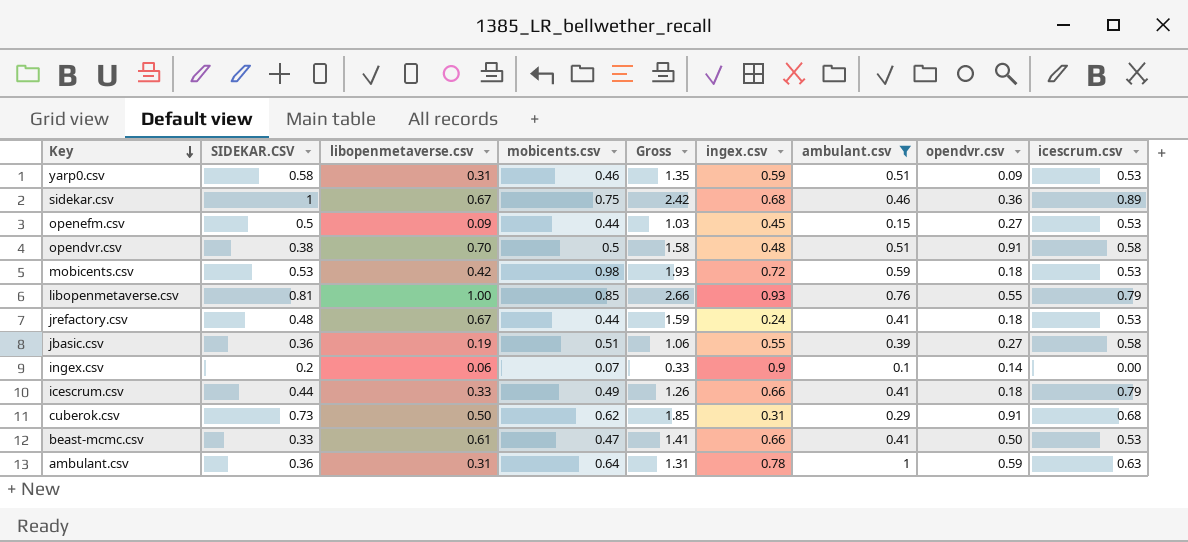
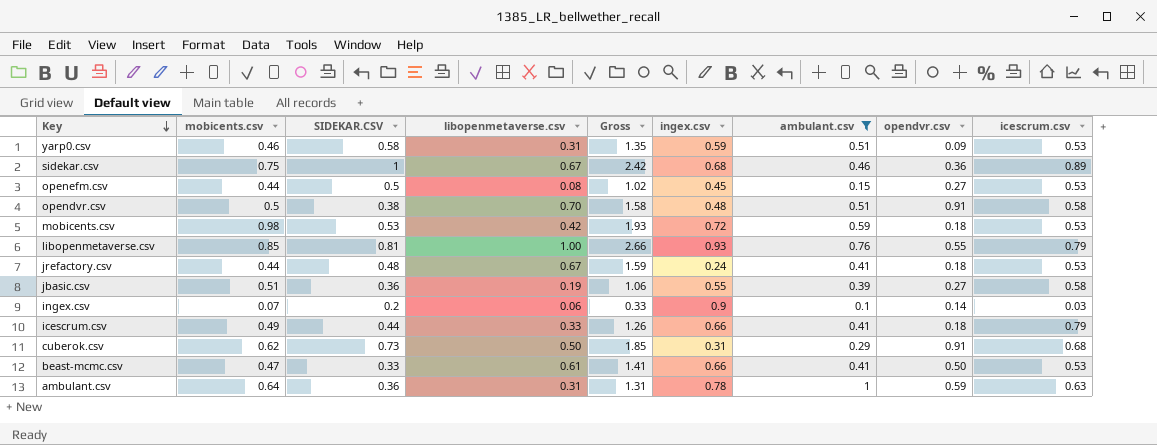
column mobicents.csv | position: 4 -> 2
openefm.csv | libopenmetaverse.csv: 0.09 -> 0.08
openefm.csv | Gross: 1.03 -> 1.02
ingex.csv | icescrum.csv: 0.00 -> 0.03

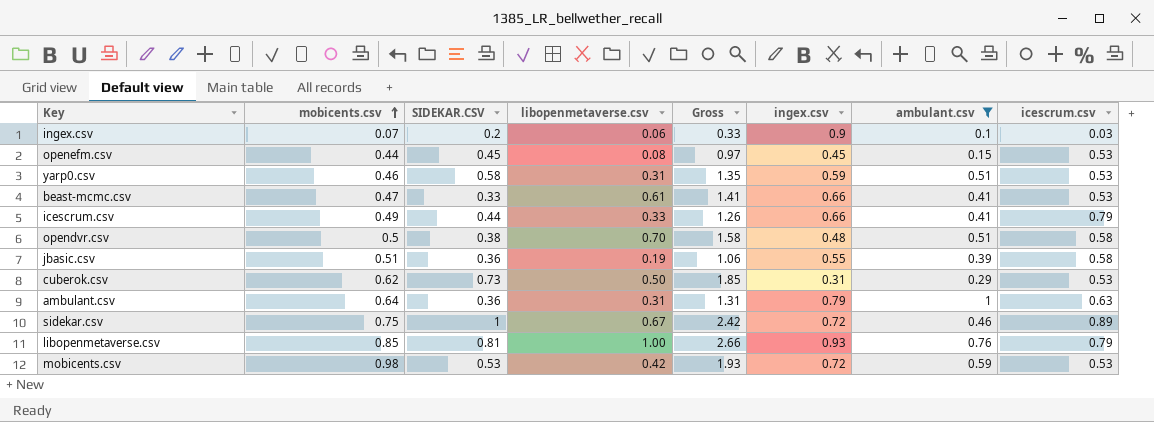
row order: Key descending -> mobicents.csv ascending
column opendvr.csv | position: 8 -> none
row jrefactory.csv: 0.44 | 0.48 | 0.67 | 1.59 | 0.24 | 0.41 | 0.18 | 0.53 -> none
openefm.csv | SIDEKAR.CSV: 0.5 -> 0.45
openefm.csv | Gross: 1.02 -> 0.97
cuberok.csv | icescrum.csv: 0.68 -> 0.53
ambulant.csv | ingex.csv: 0.78 -> 0.79
sidekar.csv | ingex.csv: 0.68 -> 0.72

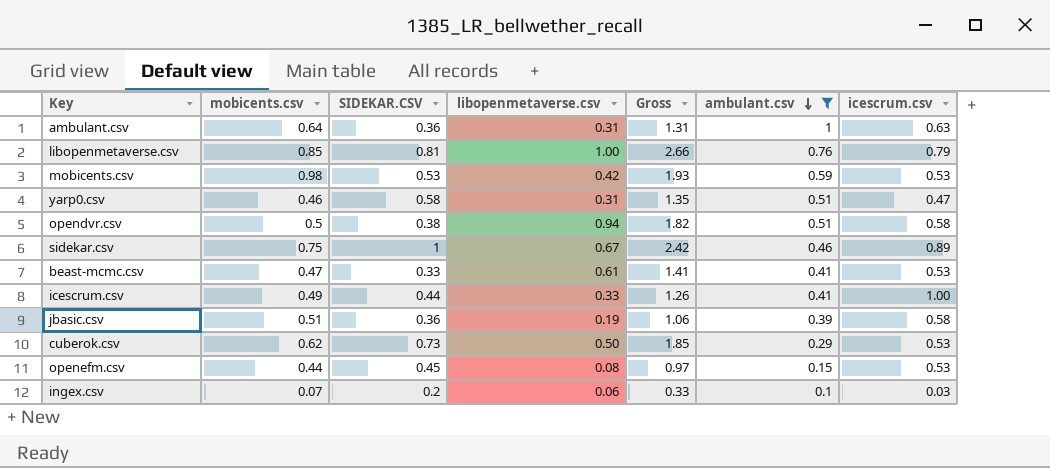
row order: mobicents.csv ascending -> ambulant.csv descending
column ingex.csv | position: 6 -> none
yarp0.csv | icescrum.csv: 0.53 -> 0.47
opendvr.csv | libopenmetaverse.csv: 0.70 -> 0.94
opendvr.csv | Gross: 1.58 -> 1.82
icescrum.csv | icescrum.csv: 0.79 -> 1.00

